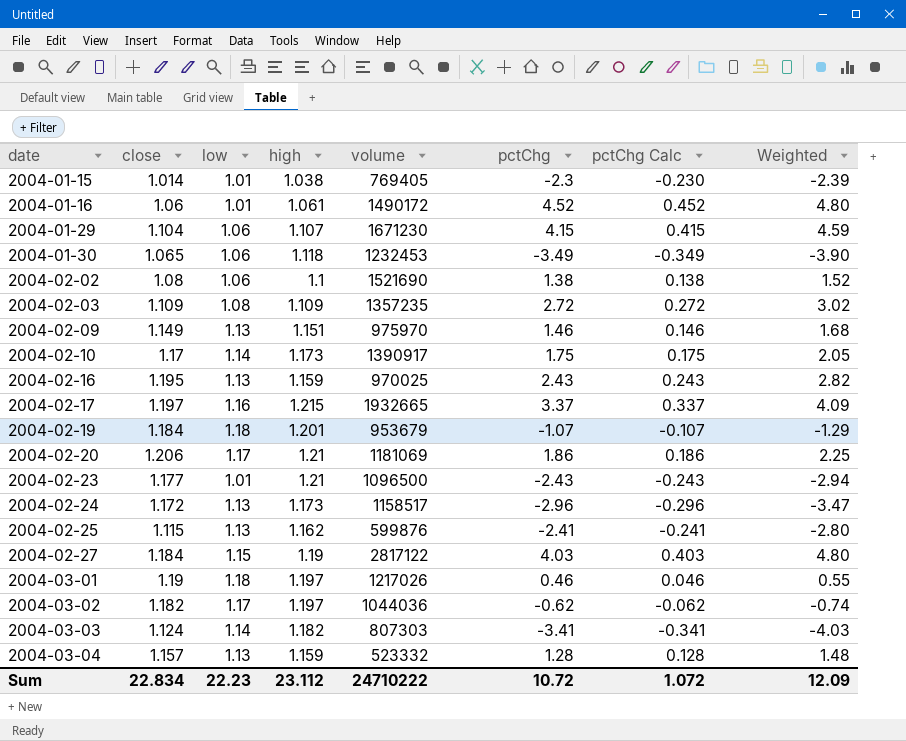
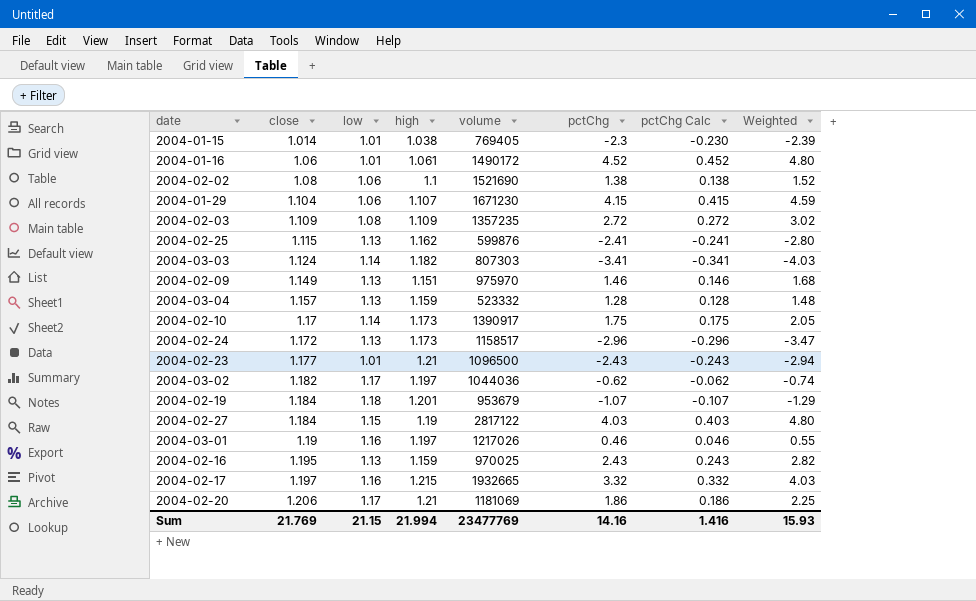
row order: date ascending -> close ascending
row 2004-01-30: 1.065 | 1.06 | 1.118 | 1232453 | -3.49 | -0.349 | -3.90 -> none
2004-03-01 | low: 1.18 -> 1.16
2004-02-17 | pctChg: 3.37 -> 3.32
2004-02-17 | pctChg Calc: 0.337 -> 0.332
2004-02-17 | Weighted: 4.09 -> 4.03
Sum | close: 22.834 -> 21.769
Sum | low: 22.23 -> 21.15
Sum | high: 23.112 -> 21.994
Sum | volume: 24710222 -> 23477769
Sum | pctChg: 10.72 -> 14.16
Sum | pctChg Calc: 1.072 -> 1.416
Sum | Weighted: 12.09 -> 15.93

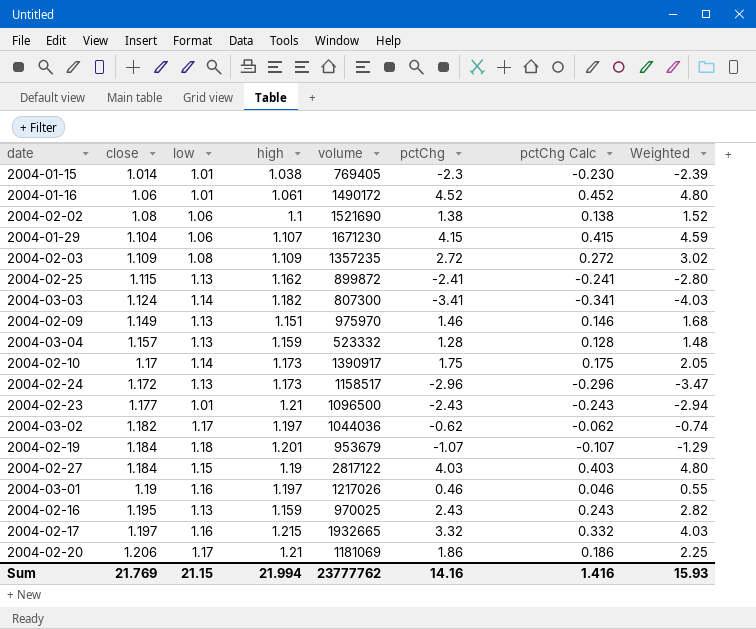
2004-02-25 | volume: 599876 -> 899872
2004-03-03 | volume: 807303 -> 807300
Sum | volume: 23477769 -> 23777762

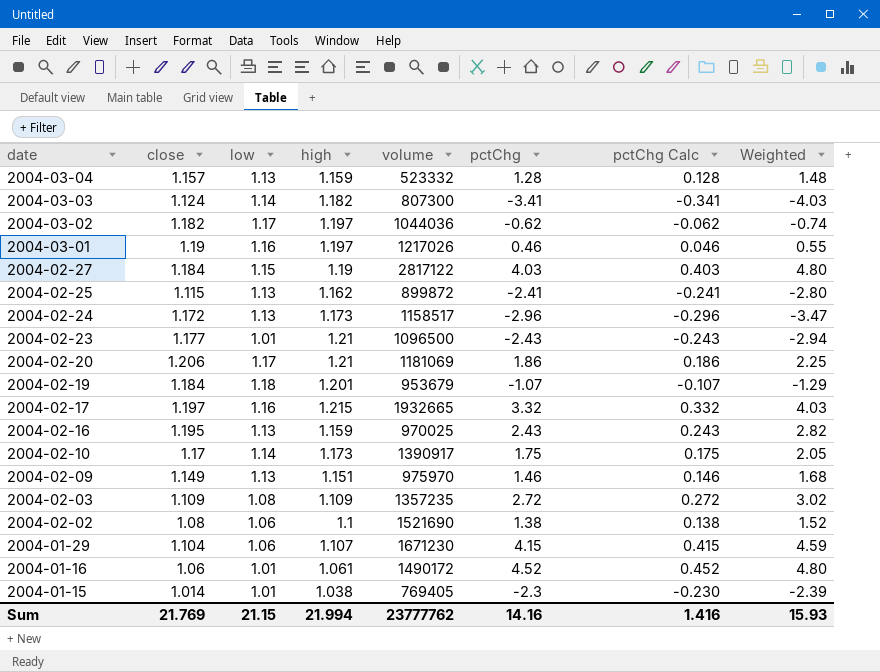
row order: close ascending -> date descending

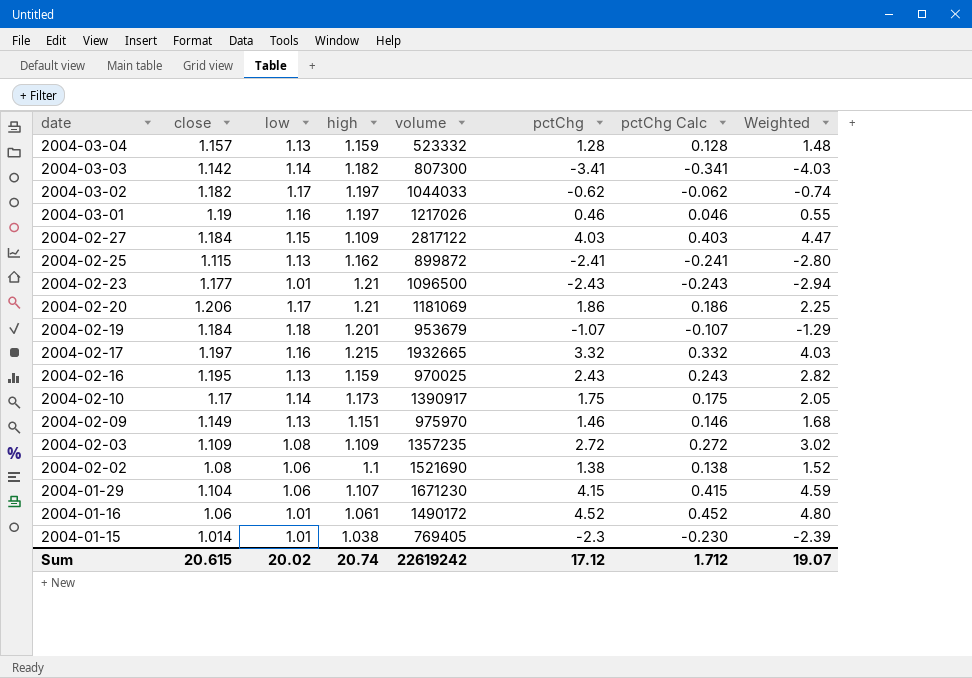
row 2004-02-24: 1.172 | 1.13 | 1.173 | 1158517 | -2.96 | -0.296 | -3.47 -> none
2004-03-03 | close: 1.124 -> 1.142
2004-03-02 | volume: 1044036 -> 1044033
2004-02-27 | high: 1.19 -> 1.109
2004-02-27 | Weighted: 4.80 -> 4.47
Sum | close: 21.769 -> 20.615
Sum | low: 21.15 -> 20.02
Sum | high: 21.994 -> 20.74
Sum | volume: 23777762 -> 22619242
Sum | pctChg: 14.16 -> 17.12
Sum | pctChg Calc: 1.416 -> 1.712
Sum | Weighted: 15.93 -> 19.07

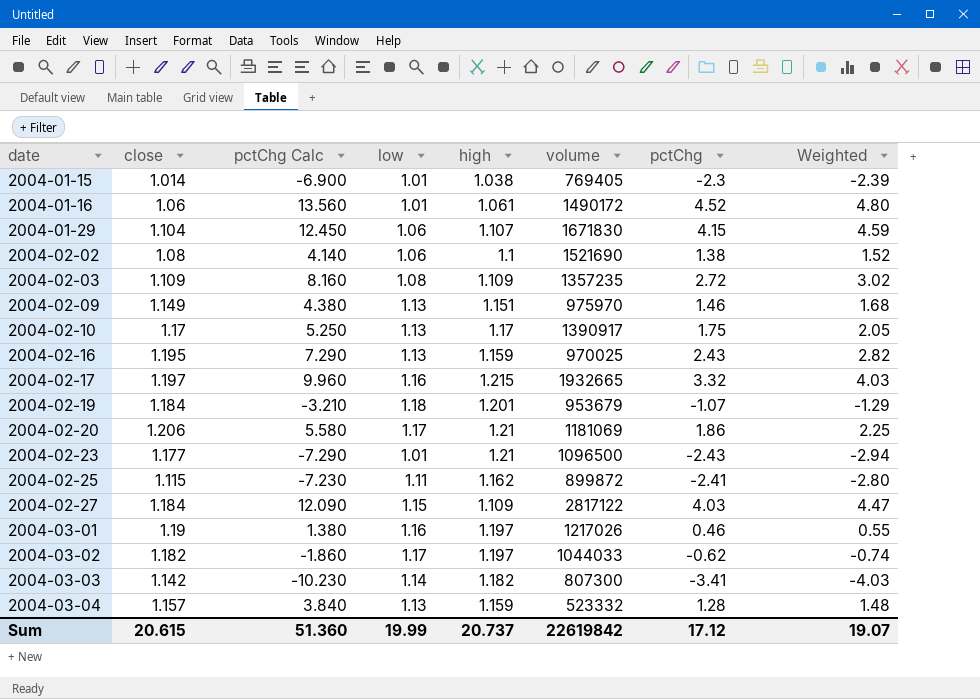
row order: date descending -> date ascending
column pctChg Calc | formula: [pctChg] * 0.1 -> [pctChg] * 3
column pctChg Calc | position: 7 -> 3
2004-01-29 | volume: 1671230 -> 1671830
2004-02-10 | low: 1.14 -> 1.13
2004-02-10 | high: 1.173 -> 1.17
2004-02-25 | low: 1.13 -> 1.11
Sum | pctChg Calc: 1.712 -> 51.360
Sum | low: 20.02 -> 19.99
Sum | high: 20.74 -> 20.737
Sum | volume: 22619242 -> 22619842

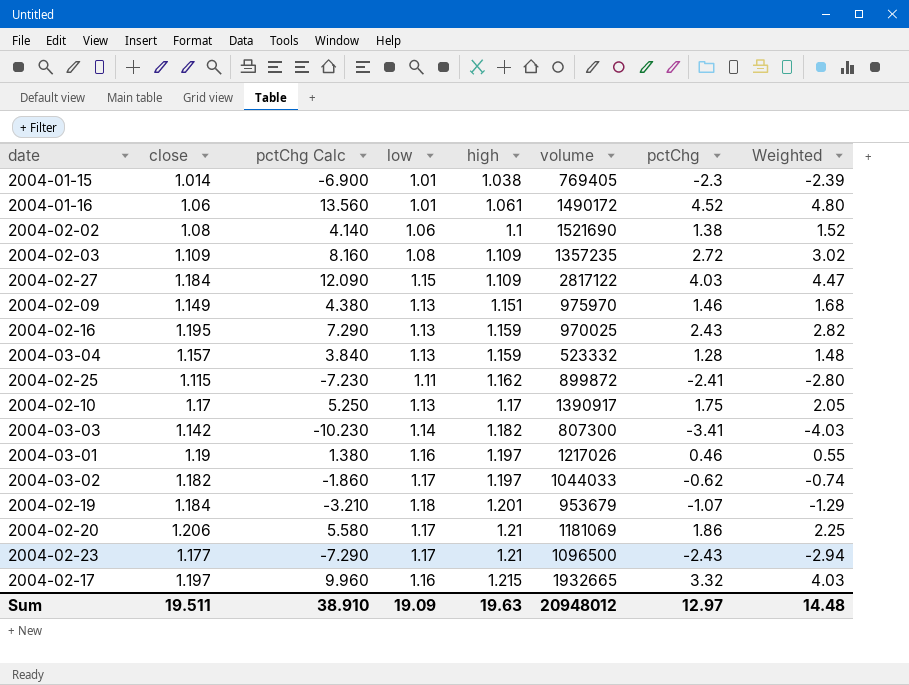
row order: date ascending -> high ascending
row 2004-01-29: 1.104 | 12.450 | 1.06 | 1.107 | 1671830 | 4.15 | 4.59 -> none
2004-02-23 | low: 1.01 -> 1.17
Sum | close: 20.615 -> 19.511
Sum | pctChg Calc: 51.360 -> 38.910
Sum | low: 19.99 -> 19.09
Sum | high: 20.737 -> 19.63
Sum | volume: 22619842 -> 20948012
Sum | pctChg: 17.12 -> 12.97
Sum | Weighted: 19.07 -> 14.48

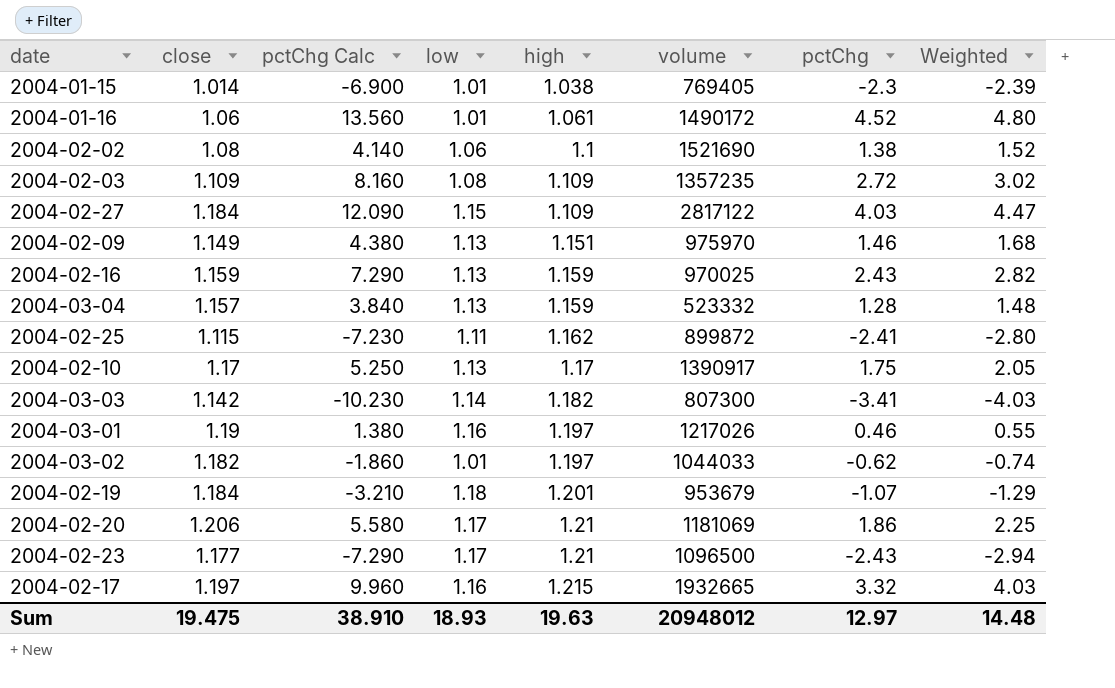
2004-02-16 | close: 1.195 -> 1.159
2004-03-02 | low: 1.17 -> 1.01
Sum | close: 19.511 -> 19.475
Sum | low: 19.09 -> 18.93

